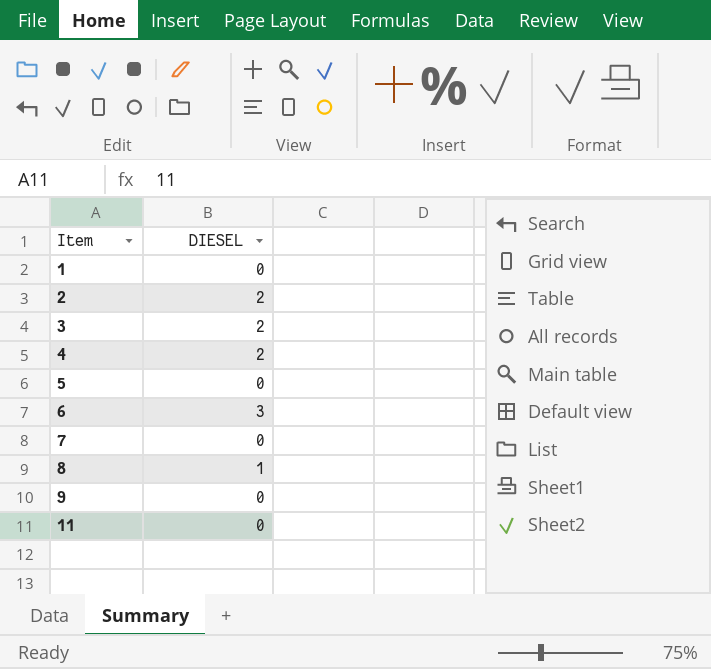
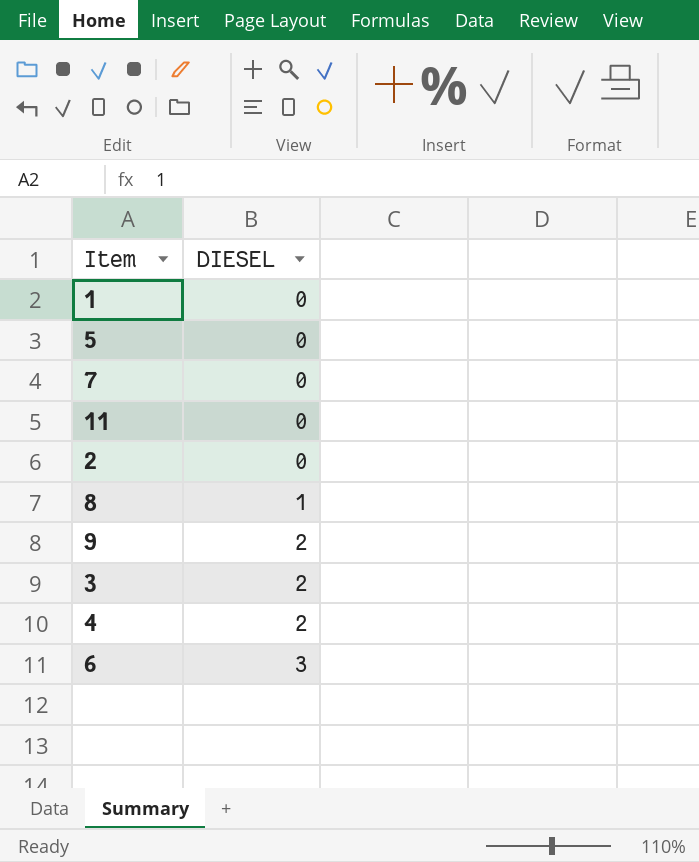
row order: Item ascending -> DIESEL ascending
2 | DIESEL: 2 -> 0
9 | DIESEL: 0 -> 2

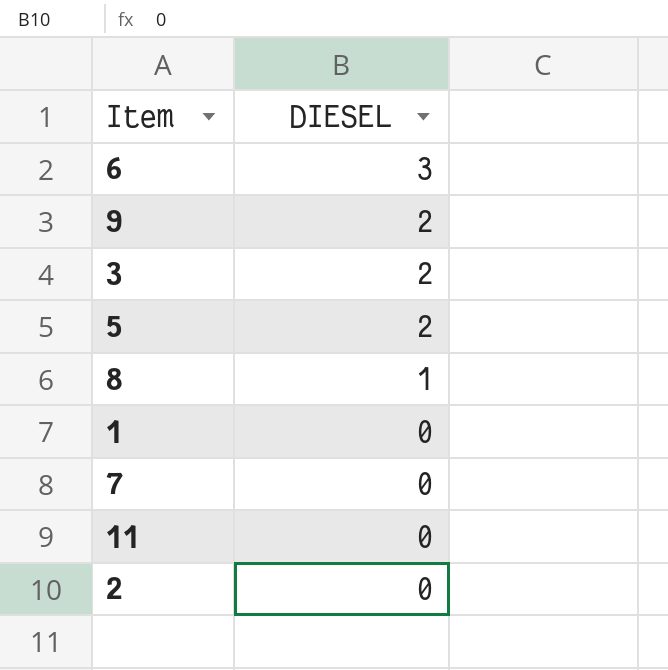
row order: DIESEL ascending -> DIESEL descending
row 4: 2 -> none
5 | DIESEL: 0 -> 2

